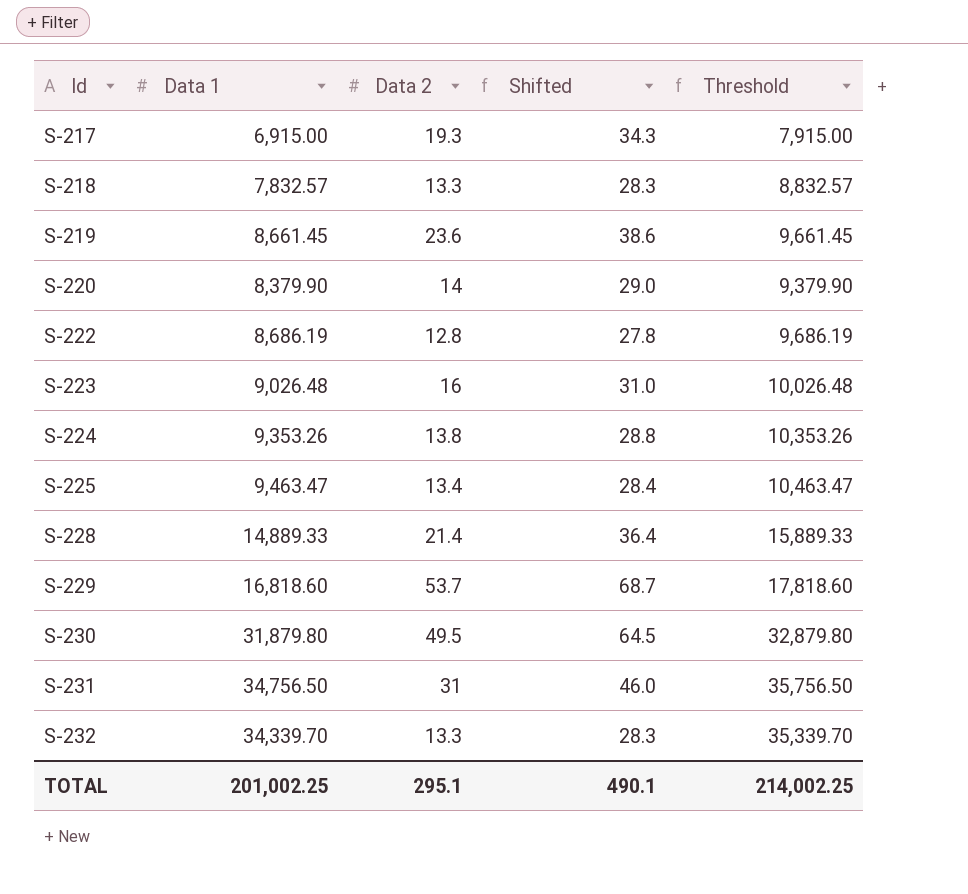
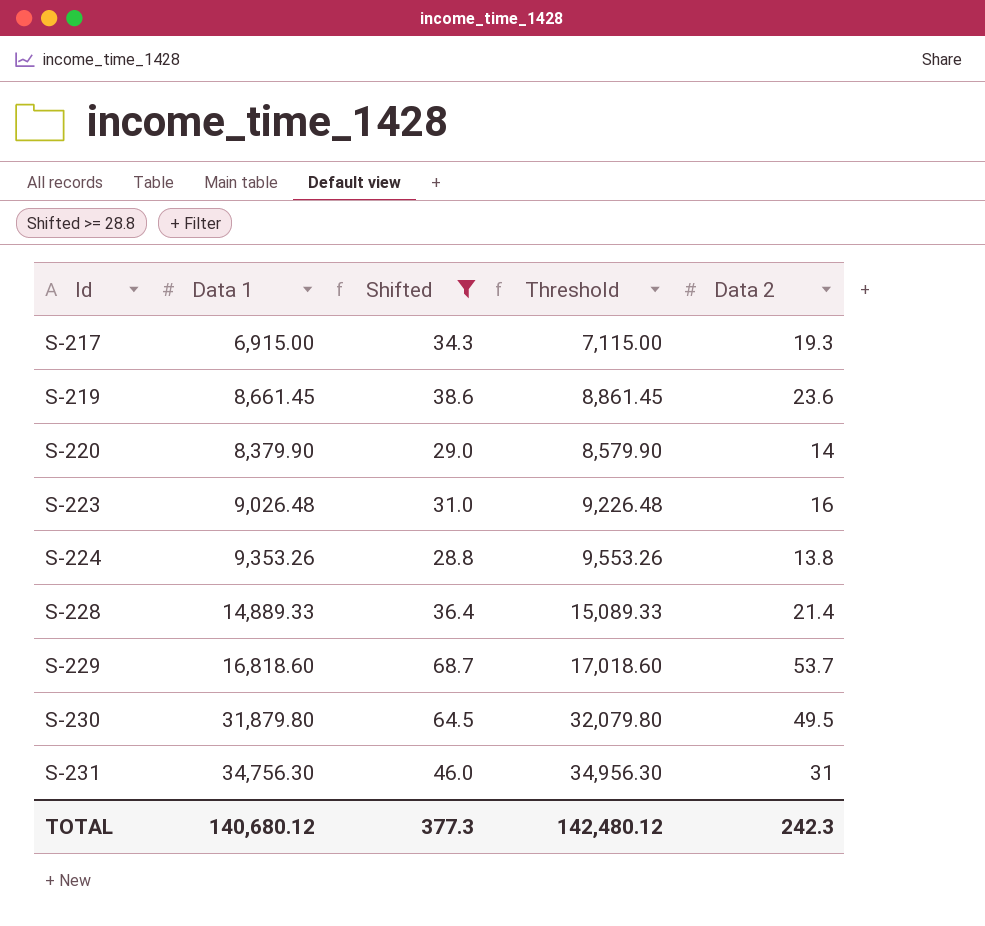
filter: none -> Shifted >= 28.8
column Threshold | formula: [Data 1] + 1000 -> [Data 1] + 200
column Data 2 | position: 3 -> 5
S-231 | Data 1: 34,756.50 -> 34,756.30
TOTAL | Data 1: 201,002.25 -> 140,680.12
TOTAL | Shifted: 490.1 -> 377.3
TOTAL | Threshold: 214,002.25 -> 142,480.12
TOTAL | Data 2: 295.1 -> 242.3

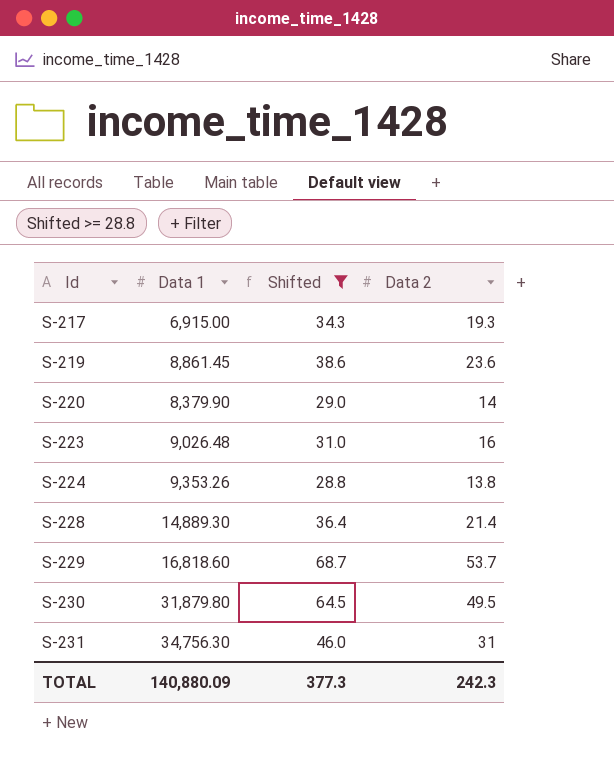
column Threshold | formula: [Data 1] + 200 -> none
S-219 | Data 1: 8,661.45 -> 8,861.45
S-228 | Data 1: 14,889.33 -> 14,889.30
TOTAL | Data 1: 140,680.12 -> 140,880.09

